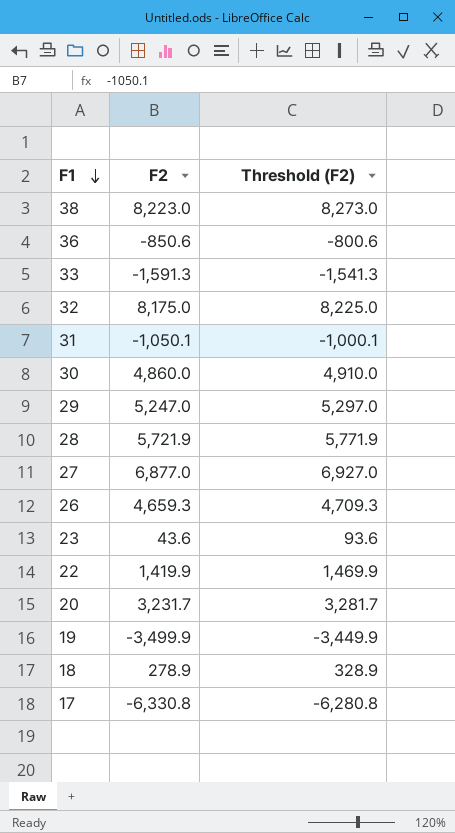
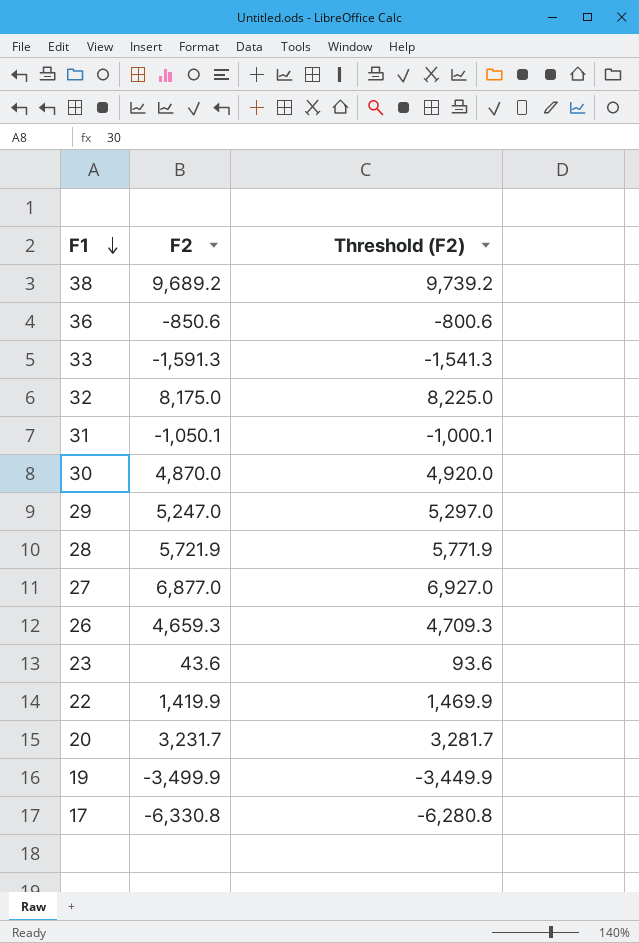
row 18: 278.9 | 328.9 -> none
38 | F2: 8,223.0 -> 9,689.2
38 | Threshold (F2): 8,273.0 -> 9,739.2
30 | F2: 4,860.0 -> 4,870.0
30 | Threshold (F2): 4,910.0 -> 4,920.0

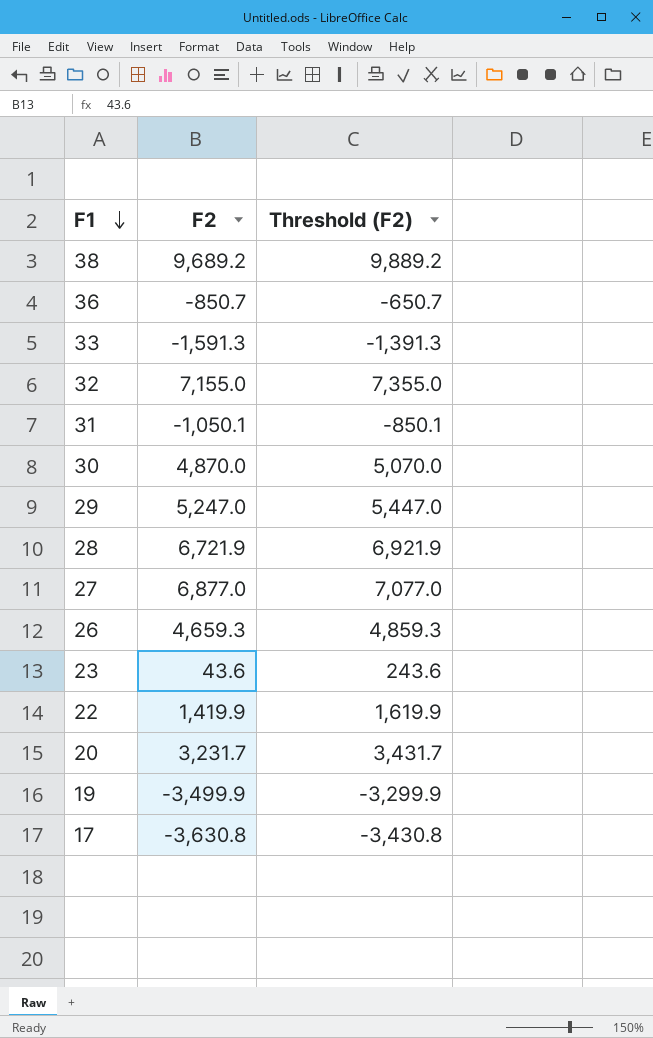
column Threshold (F2) | formula: [F2] + 50 -> [F2] + 200
36 | F2: -850.6 -> -850.7
32 | F2: 8,175.0 -> 7,155.0
28 | F2: 5,721.9 -> 6,721.9
17 | F2: -6,330.8 -> -3,630.8

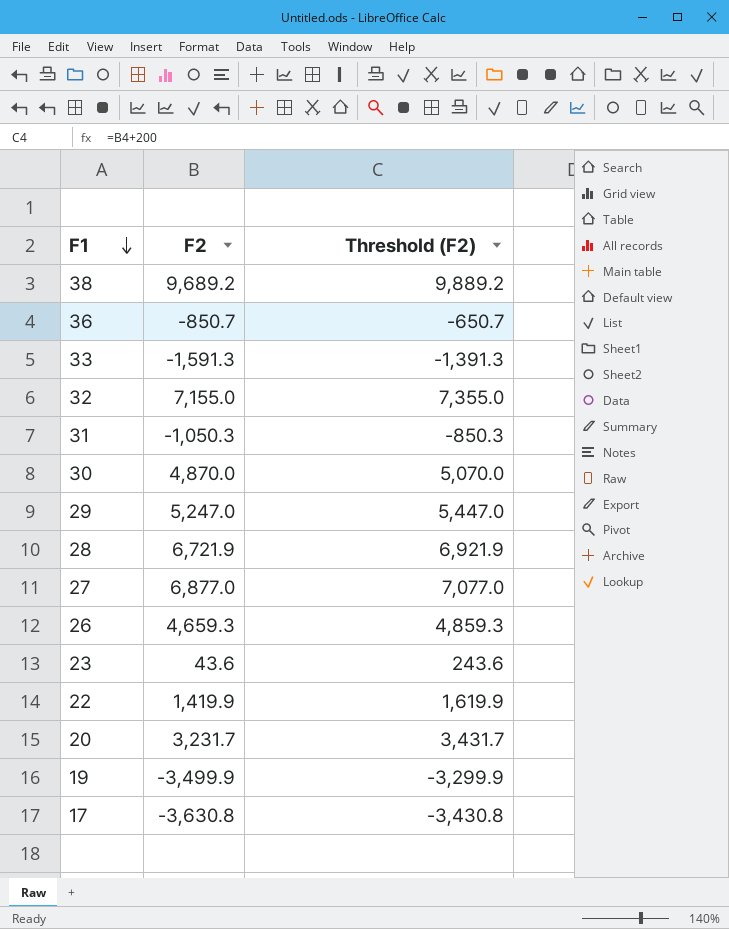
31 | F2: -1,050.1 -> -1,050.3
31 | Threshold (F2): -850.1 -> -850.3

